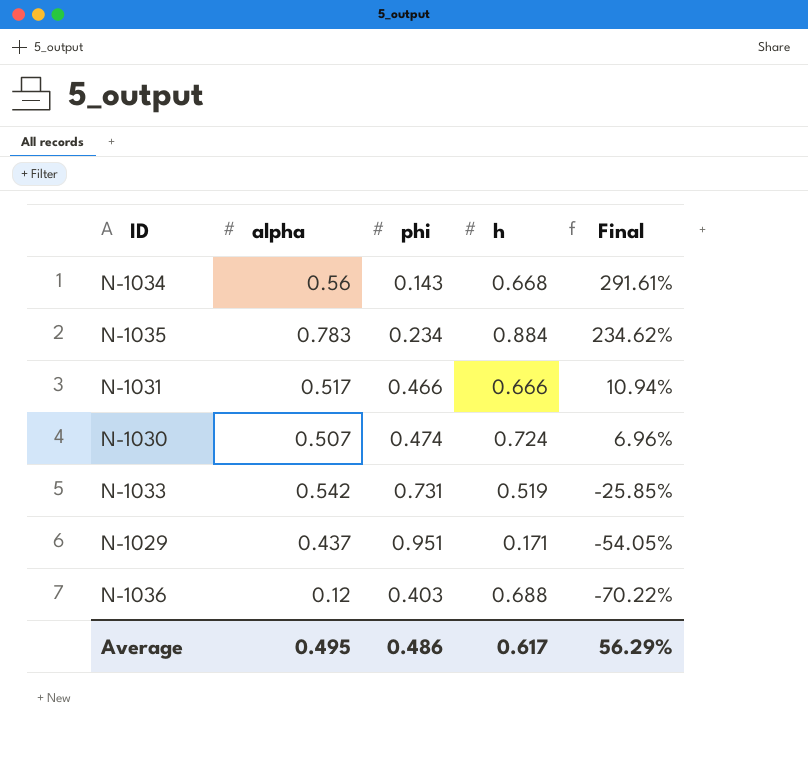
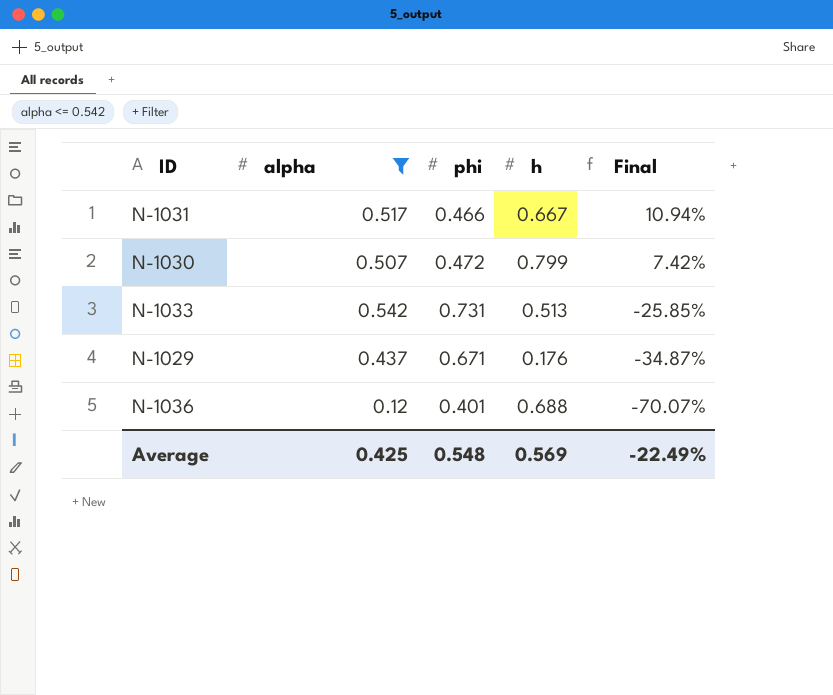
filter: none -> alpha <= 0.542
N-1031 | h: 0.666 -> 0.667
N-1030 | phi: 0.474 -> 0.472
N-1030 | h: 0.724 -> 0.799
N-1030 | Final: 6.96% -> 7.42%
N-1033 | h: 0.519 -> 0.513
N-1029 | phi: 0.951 -> 0.671
N-1029 | h: 0.171 -> 0.176
N-1029 | Final: -54.05% -> -34.87%
N-1036 | phi: 0.403 -> 0.401
N-1036 | Final: -70.22% -> -70.07%
Average | alpha: 0.495 -> 0.425
Average | phi: 0.486 -> 0.548
Average | h: 0.617 -> 0.569
Average | Final: 56.29% -> -22.49%

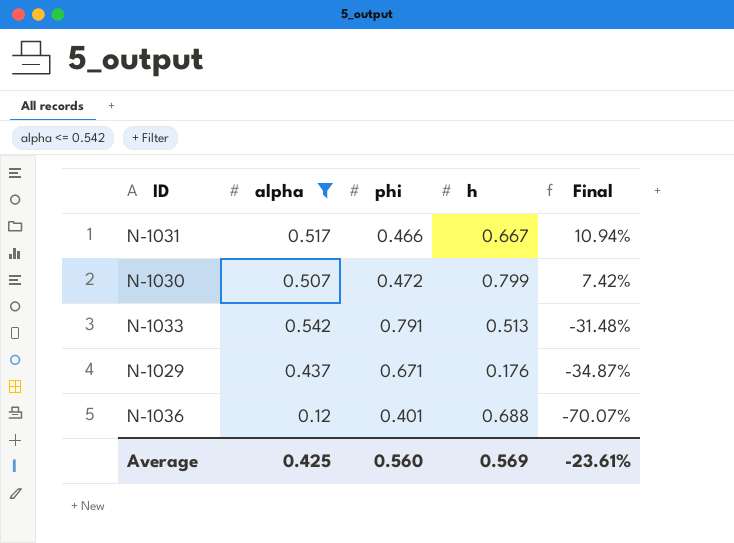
N-1033 | phi: 0.731 -> 0.791
N-1033 | Final: -25.85% -> -31.48%
Average | phi: 0.548 -> 0.560
Average | Final: -22.49% -> -23.61%

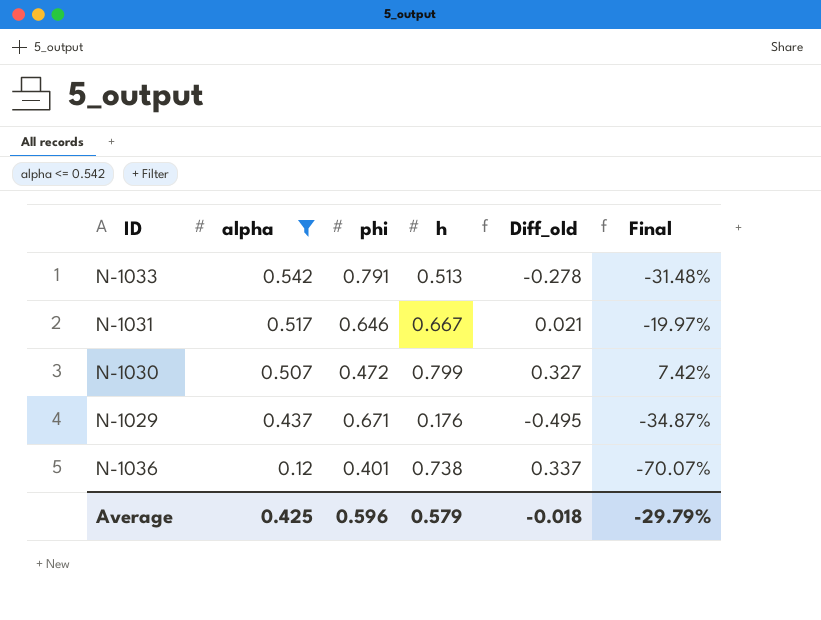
row order: Final descending -> alpha descending
column Diff_old | formula: none -> [h] - [phi]
N-1031 | phi: 0.466 -> 0.646
N-1031 | Final: 10.94% -> -19.97%
N-1036 | h: 0.688 -> 0.738
Average | phi: 0.560 -> 0.596
Average | h: 0.569 -> 0.579
Average | Final: -23.61% -> -29.79%

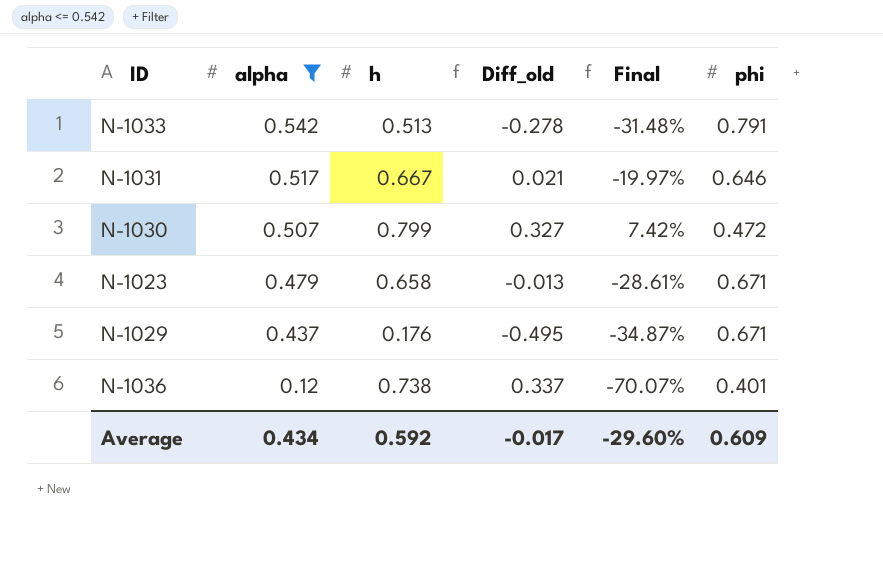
column phi | position: 3 -> 6
row N-1023: none -> 0.479 | 0.658 | -0.013 | -28.61% | 0.671
Average | alpha: 0.425 -> 0.434
Average | h: 0.579 -> 0.592
Average | Diff_old: -0.018 -> -0.017
Average | Final: -29.79% -> -29.60%
Average | phi: 0.596 -> 0.609

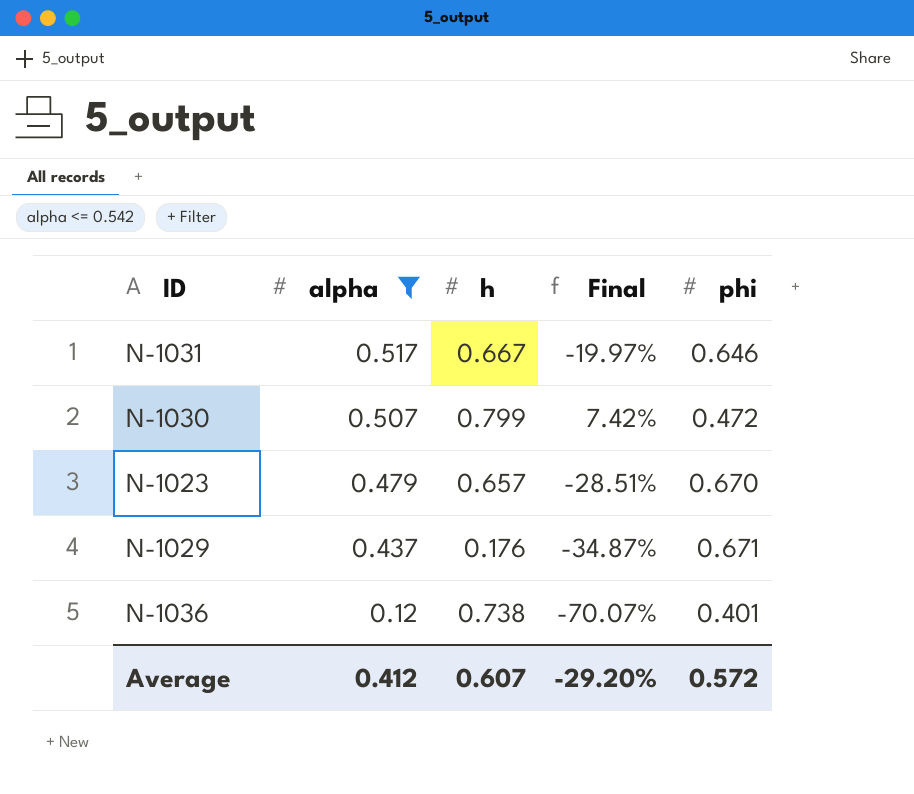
column Diff_old | formula: [h] - [phi] -> none
row N-1033: 0.542 | 0.513 | -0.278 | -31.48% | 0.791 -> none
N-1023 | h: 0.658 -> 0.657
N-1023 | Final: -28.61% -> -28.51%
N-1023 | phi: 0.671 -> 0.670
Average | alpha: 0.434 -> 0.412
Average | h: 0.592 -> 0.607
Average | Final: -29.60% -> -29.20%
Average | phi: 0.609 -> 0.572

